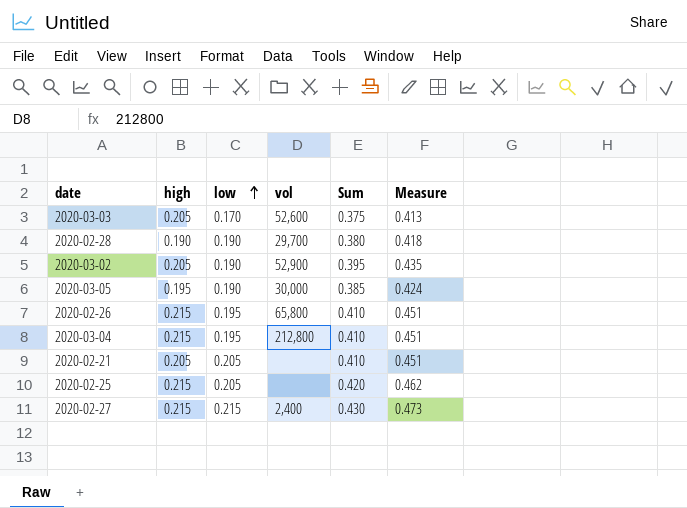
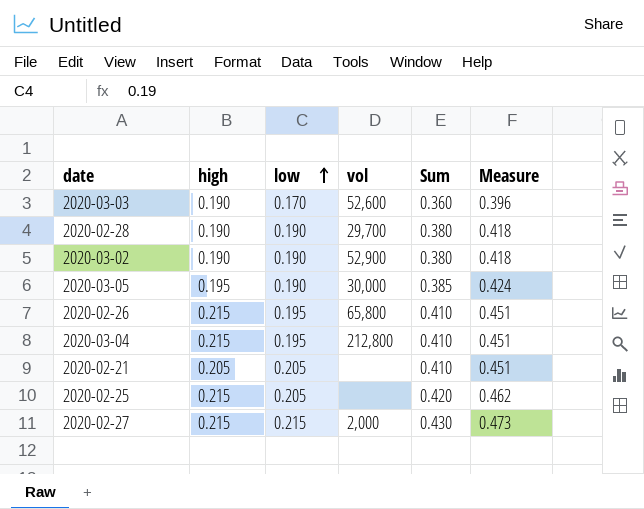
2020-03-03 | high: 0.205 -> 0.190
2020-03-03 | Sum: 0.375 -> 0.360
2020-03-03 | Measure: 0.413 -> 0.396
2020-03-02 | high: 0.205 -> 0.190
2020-03-02 | Sum: 0.395 -> 0.380
2020-03-02 | Measure: 0.435 -> 0.418
2020-02-27 | vol: 2,400 -> 2,000

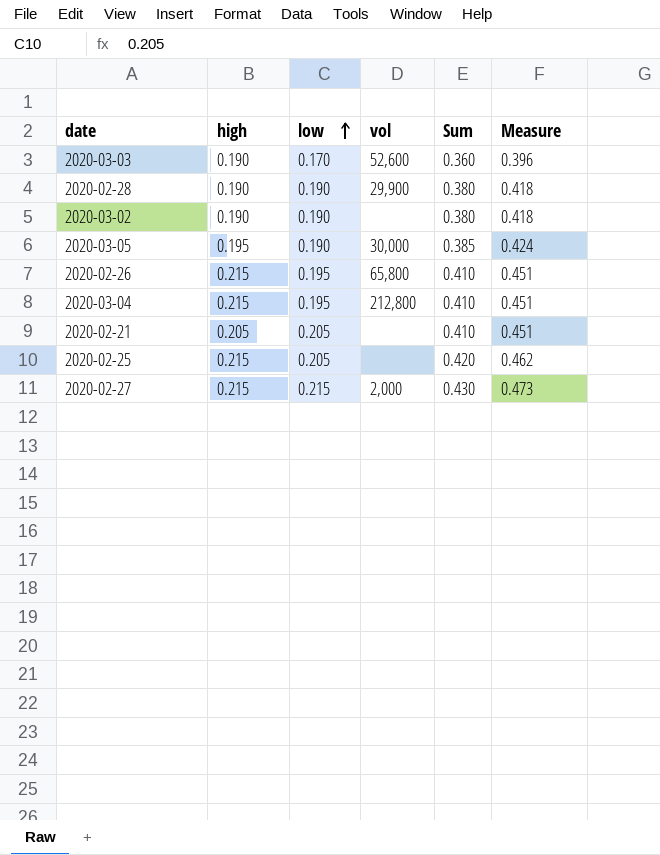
2020-02-28 | vol: 29,700 -> 29,900
2020-03-02 | vol: 52,900 -> none

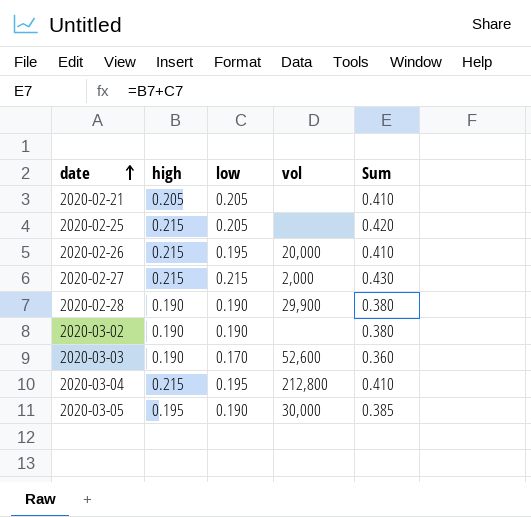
row order: low ascending -> date ascending
column Measure | formula: [Sum] * 1.1 -> none
2020-02-26 | vol: 65,800 -> 20,000

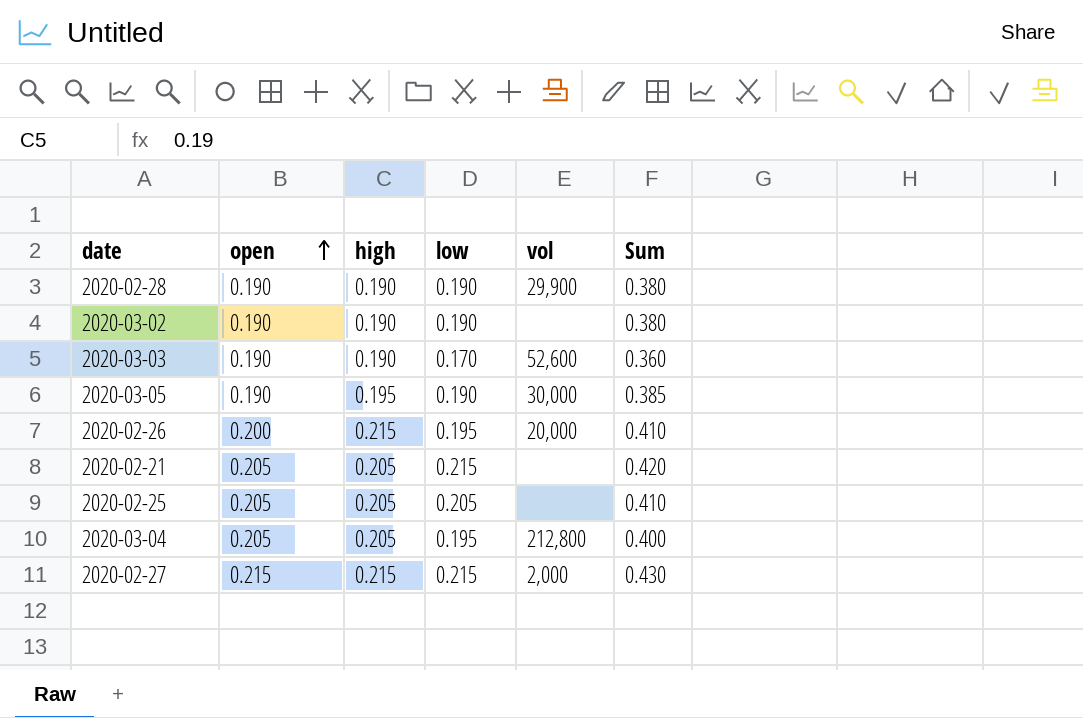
row order: date ascending -> open ascending
column open | position: none -> 2
2020-02-21 | low: 0.205 -> 0.215
2020-02-21 | Sum: 0.410 -> 0.420
2020-02-25 | high: 0.215 -> 0.205
2020-02-25 | Sum: 0.420 -> 0.410
2020-03-04 | high: 0.215 -> 0.205
2020-03-04 | Sum: 0.410 -> 0.400

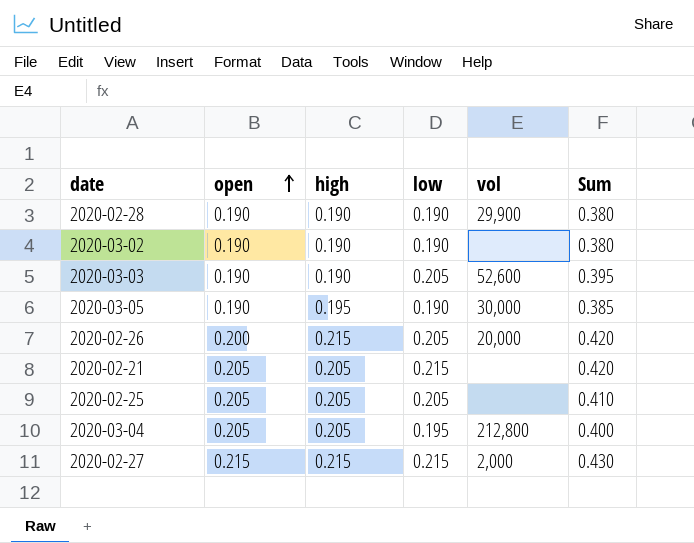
2020-03-03 | low: 0.170 -> 0.205
2020-03-03 | Sum: 0.360 -> 0.395
2020-02-26 | low: 0.195 -> 0.205
2020-02-26 | Sum: 0.410 -> 0.420

